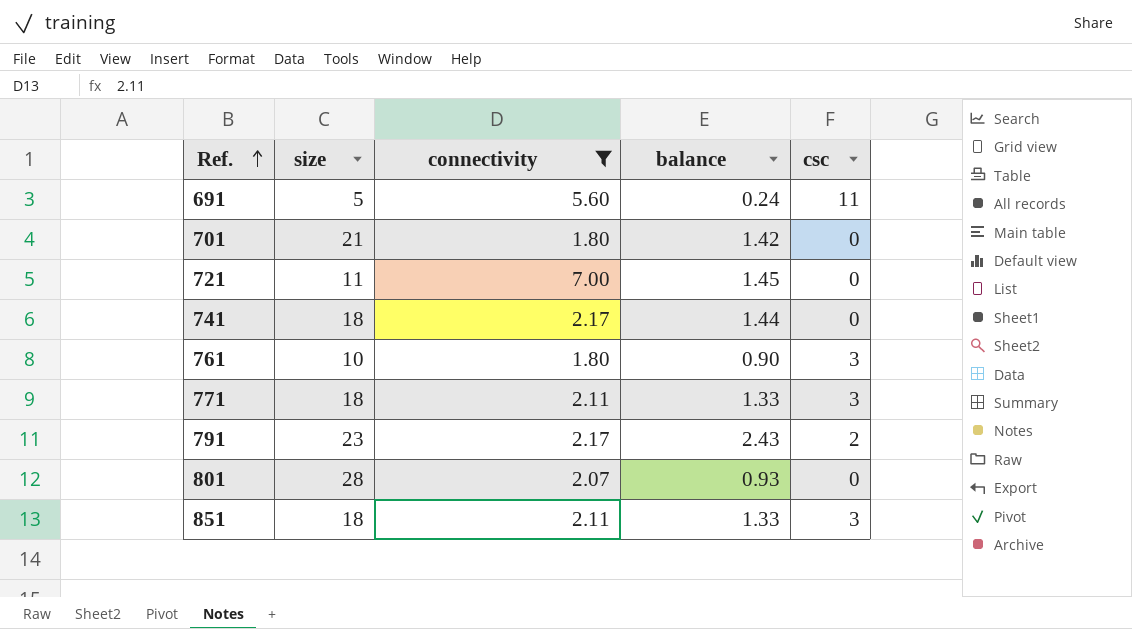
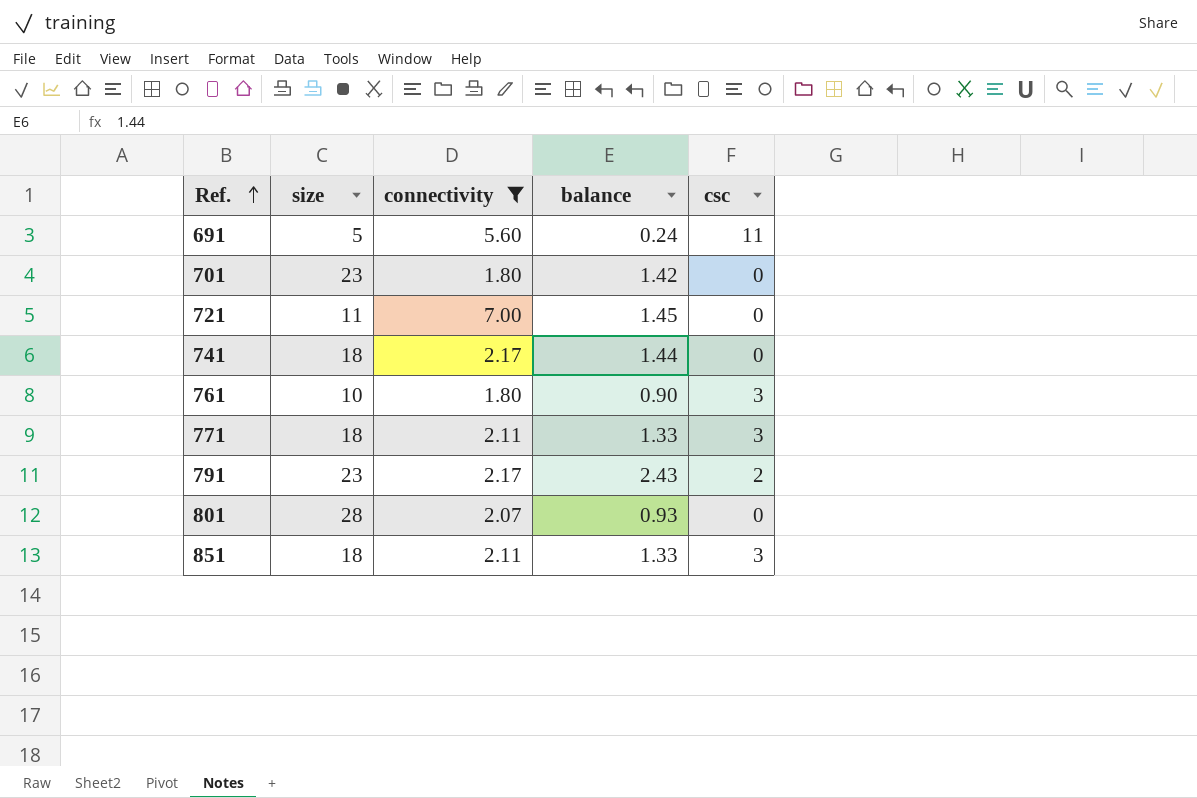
701 | size: 21 -> 23

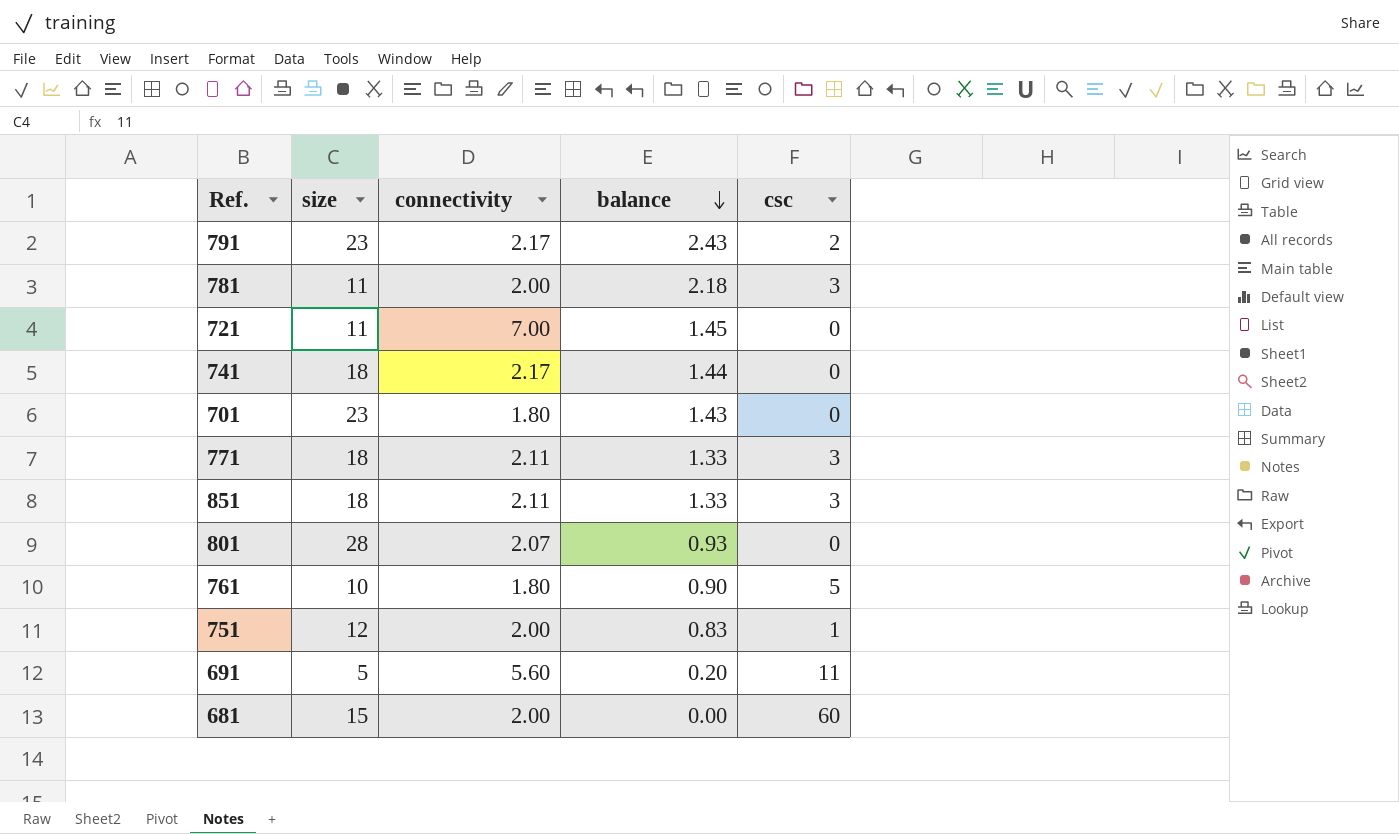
filter: connectivity != 2.00 -> none
row order: Ref. ascending -> balance descending
701 | balance: 1.42 -> 1.43
761 | csc: 3 -> 5
691 | balance: 0.24 -> 0.20

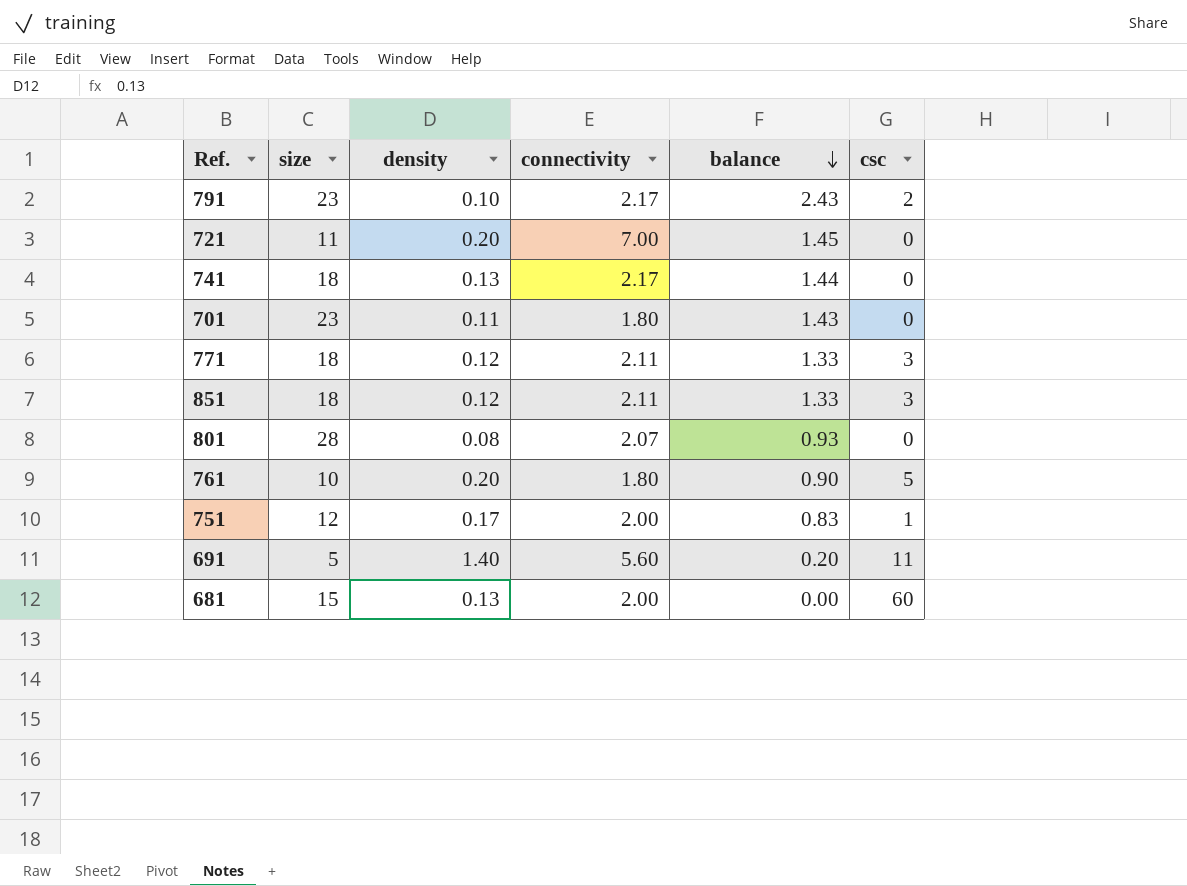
column density | position: none -> 3
row 781: 11 | 2.00 | 2.18 | 3 -> none

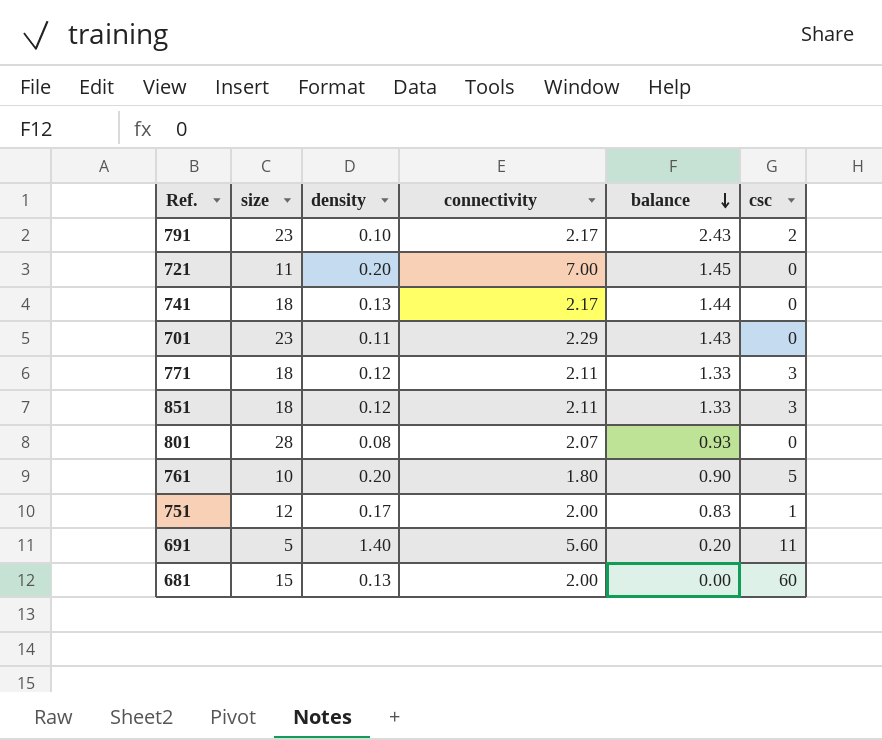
701 | connectivity: 1.80 -> 2.29

